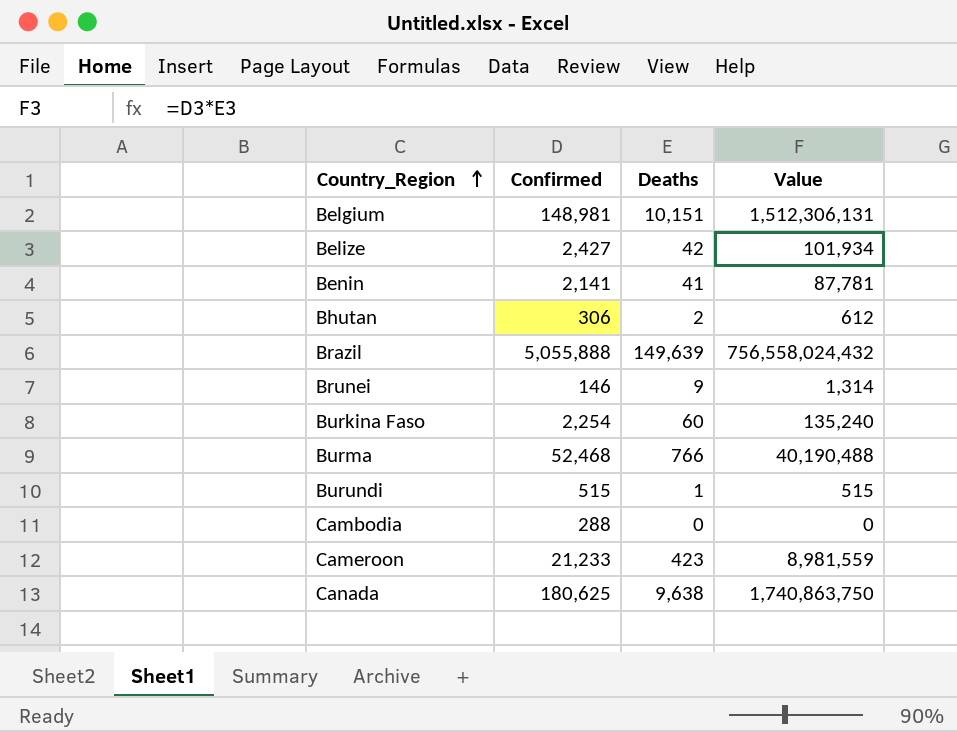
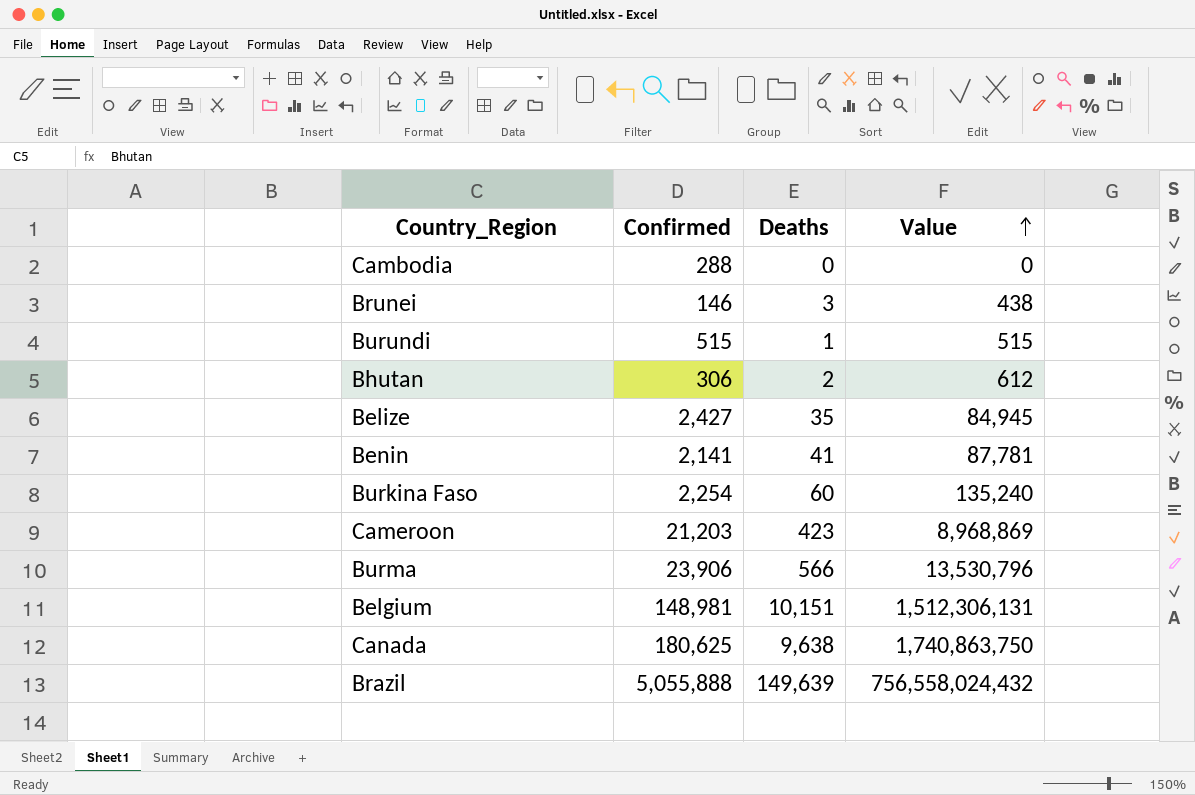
row order: Country_Region ascending -> Value ascending
Brunei | Deaths: 9 -> 3
Brunei | Value: 1,314 -> 438
Belize | Deaths: 42 -> 35
Belize | Value: 101,934 -> 84,945
Cameroon | Confirmed: 21,233 -> 21,203
Cameroon | Value: 8,981,559 -> 8,968,869
Burma | Confirmed: 52,468 -> 23,906
Burma | Deaths: 766 -> 566
Burma | Value: 40,190,488 -> 13,530,796

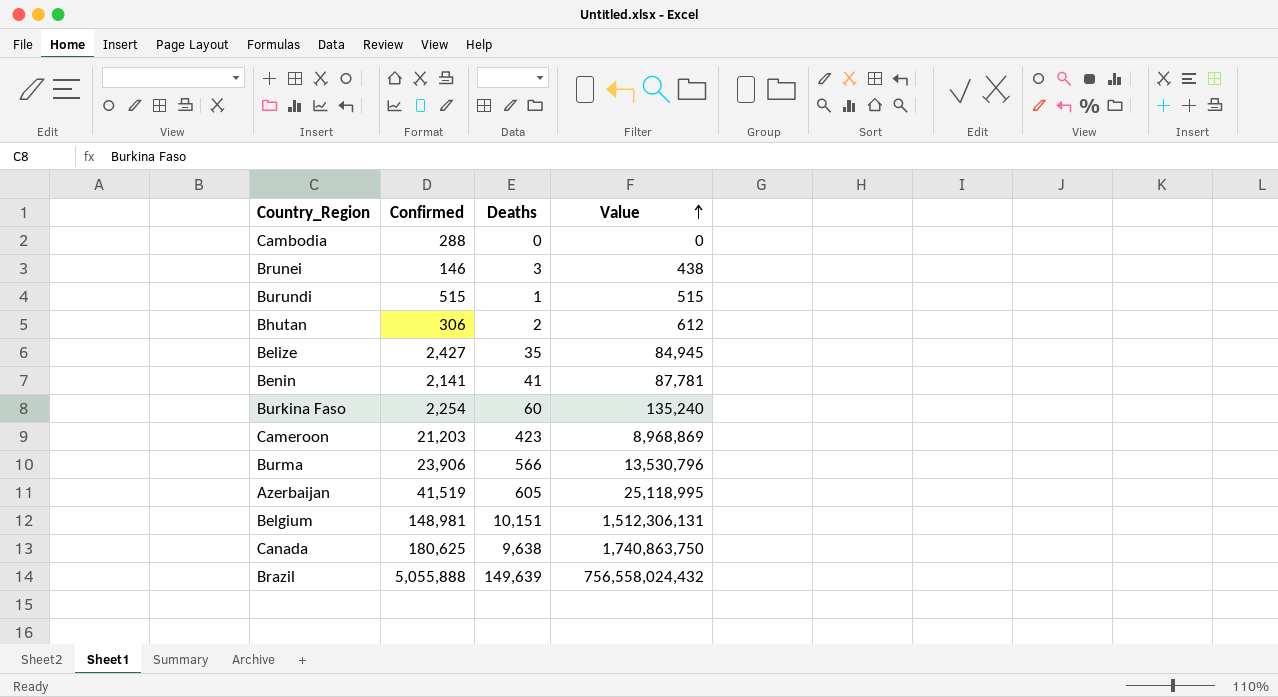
row Azerbaijan: none -> 41,519 | 605 | 25,118,995

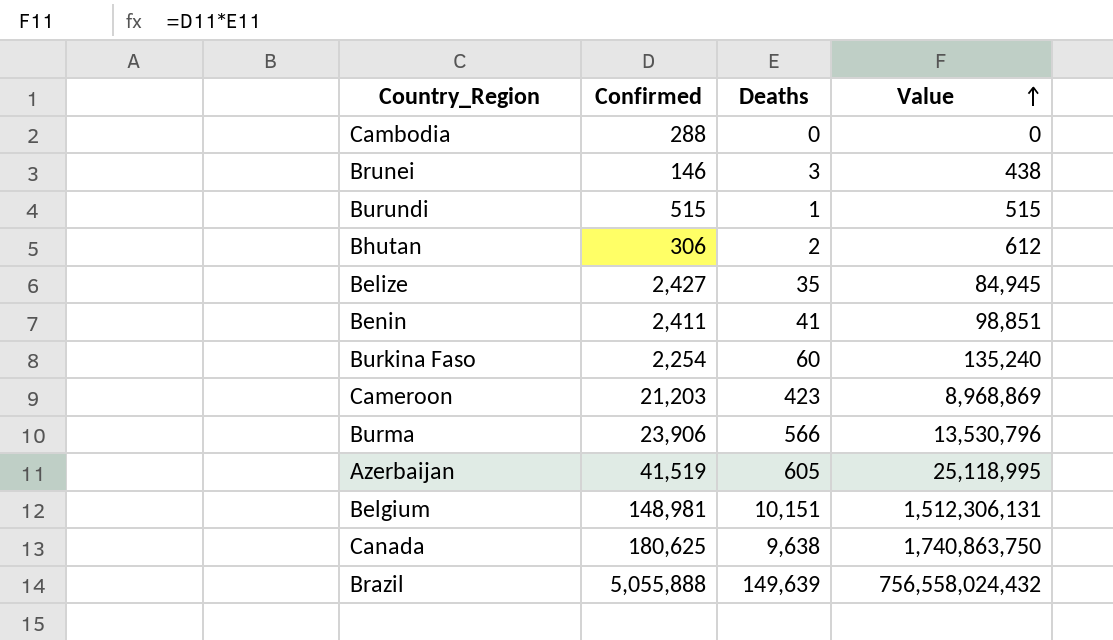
Benin | Confirmed: 2,141 -> 2,411
Benin | Value: 87,781 -> 98,851

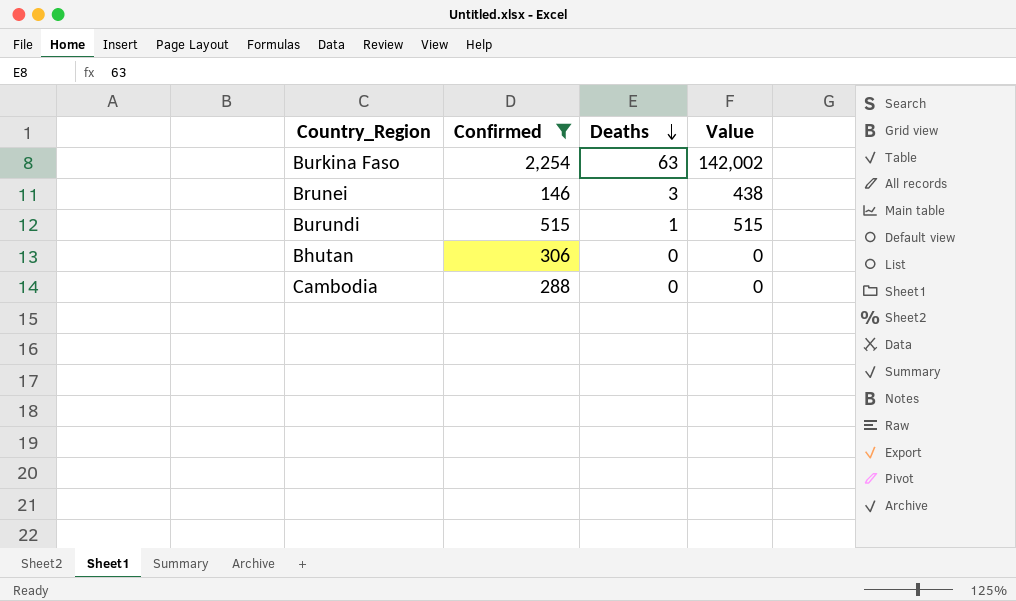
filter: none -> Confirmed <= 2,254
row order: Value ascending -> Deaths descending
Burkina Faso | Deaths: 60 -> 63
Burkina Faso | Value: 135,240 -> 142,002
Bhutan | Deaths: 2 -> 0
Bhutan | Value: 612 -> 0

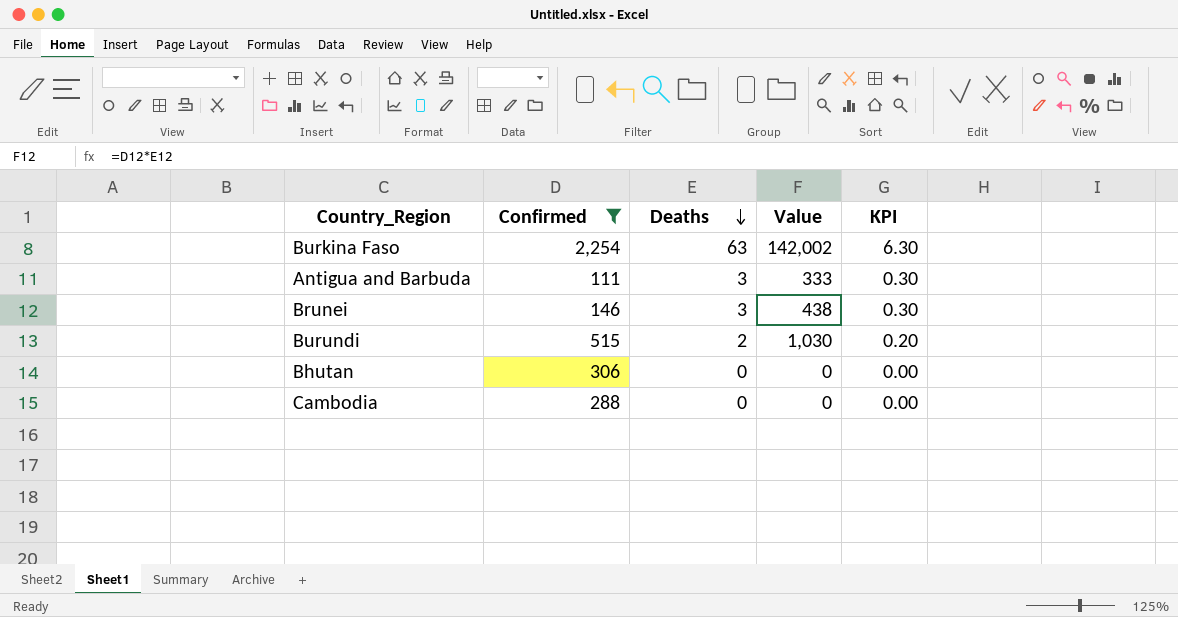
column KPI | formula: none -> [Deaths] * 0.1
row Antigua and Barbuda: none -> 111 | 3 | 333 | 0.30
Burundi | Deaths: 1 -> 2
Burundi | Value: 515 -> 1,030

